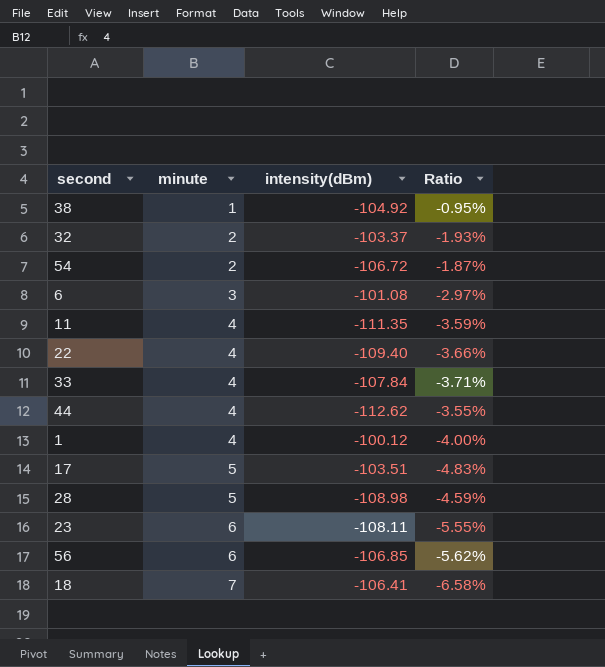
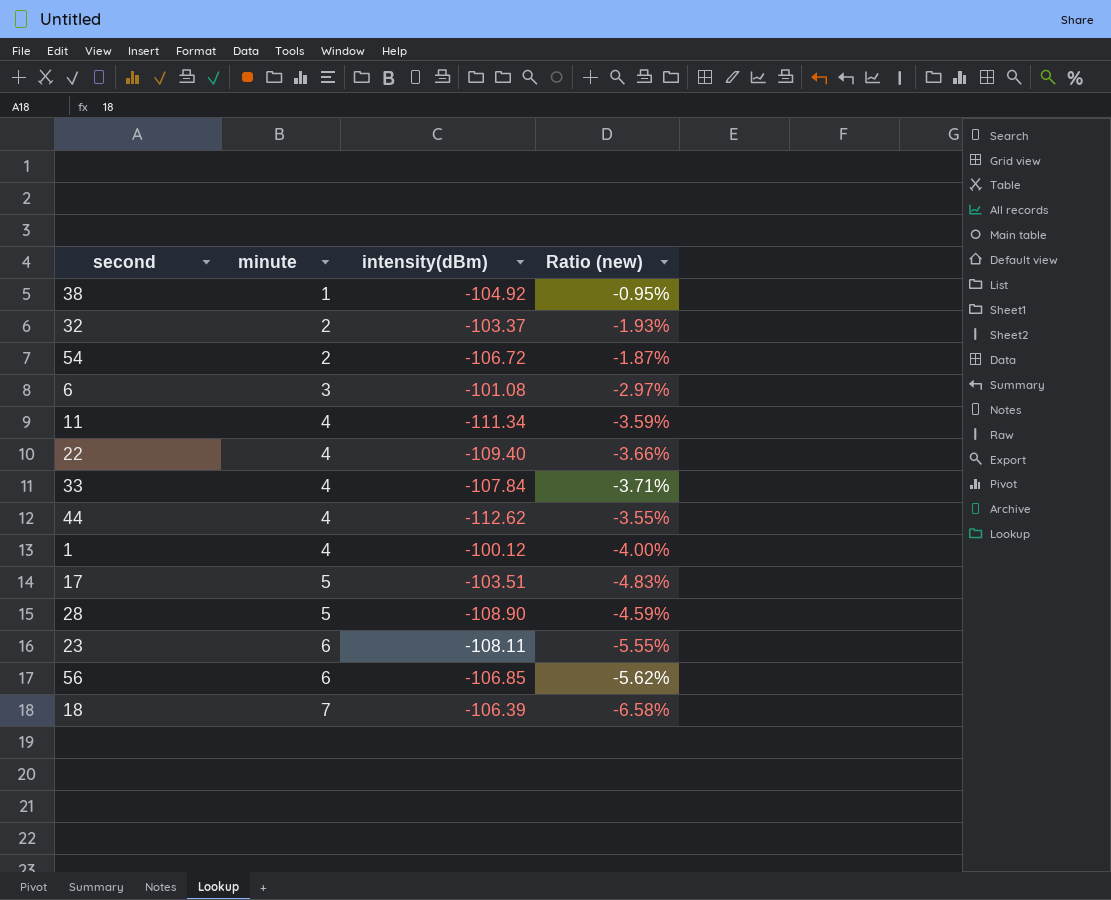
column name: Ratio -> Ratio (new)
11 | intensity(dBm): -111.35 -> -111.34
28 | intensity(dBm): -108.98 -> -108.90
18 | intensity(dBm): -106.41 -> -106.39

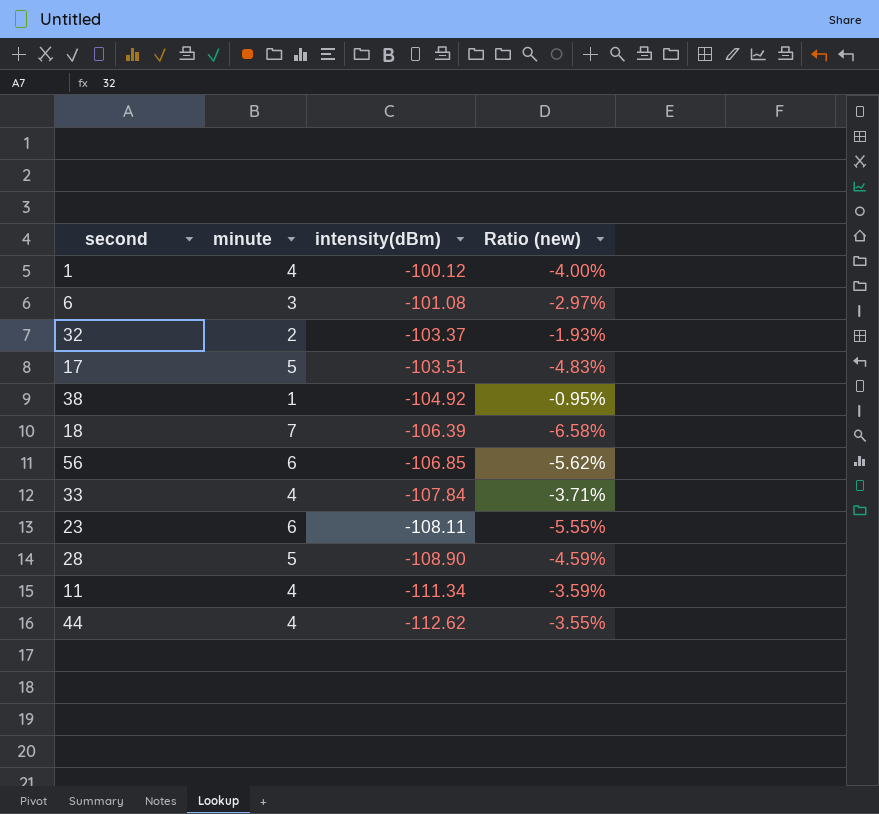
row order: minute ascending -> intensity(dBm) descending
row 54: 2 | -106.72 | -1.87% -> none
row 22: 4 | -109.40 | -3.66% -> none

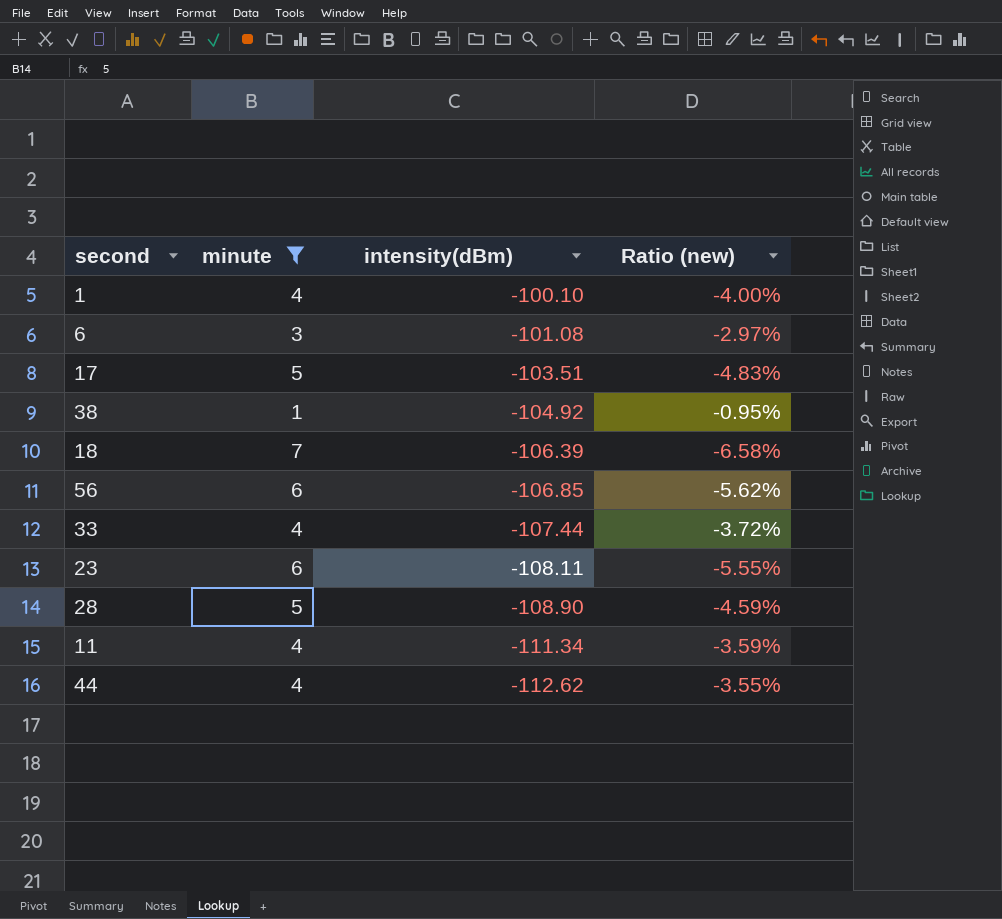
filter: none -> minute != 2
1 | intensity(dBm): -100.12 -> -100.10
33 | intensity(dBm): -107.84 -> -107.44
33 | Ratio (new): -3.71% -> -3.72%

